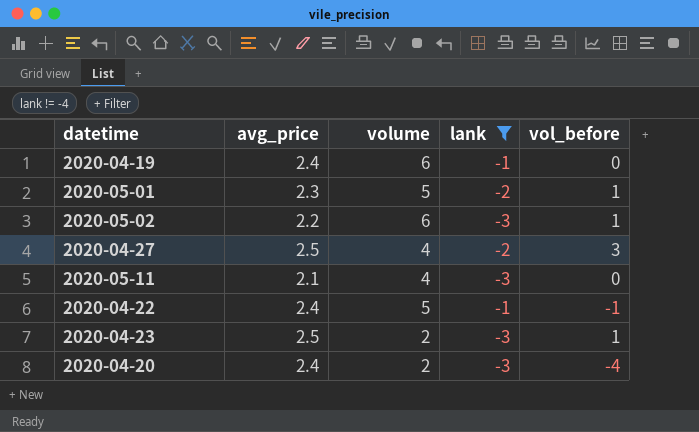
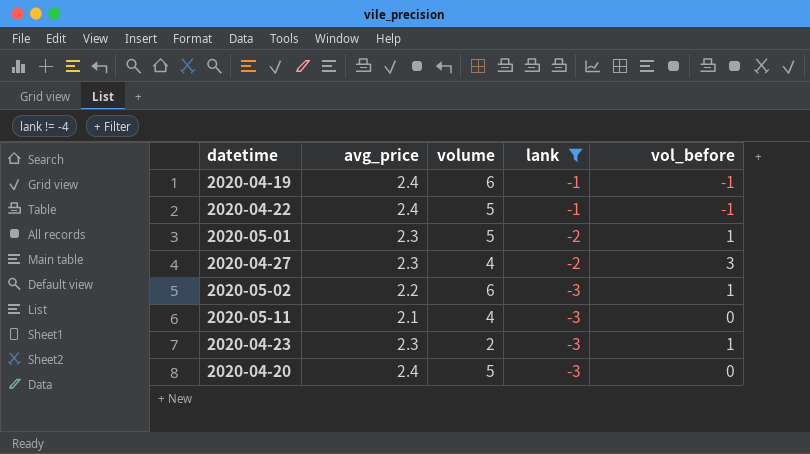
row order: none -> lank descending
2020-04-19 | vol_before: 0 -> -1
2020-04-27 | avg_price: 2.5 -> 2.3
2020-04-23 | avg_price: 2.5 -> 2.3
2020-04-20 | volume: 2 -> 5
2020-04-20 | vol_before: -4 -> 0

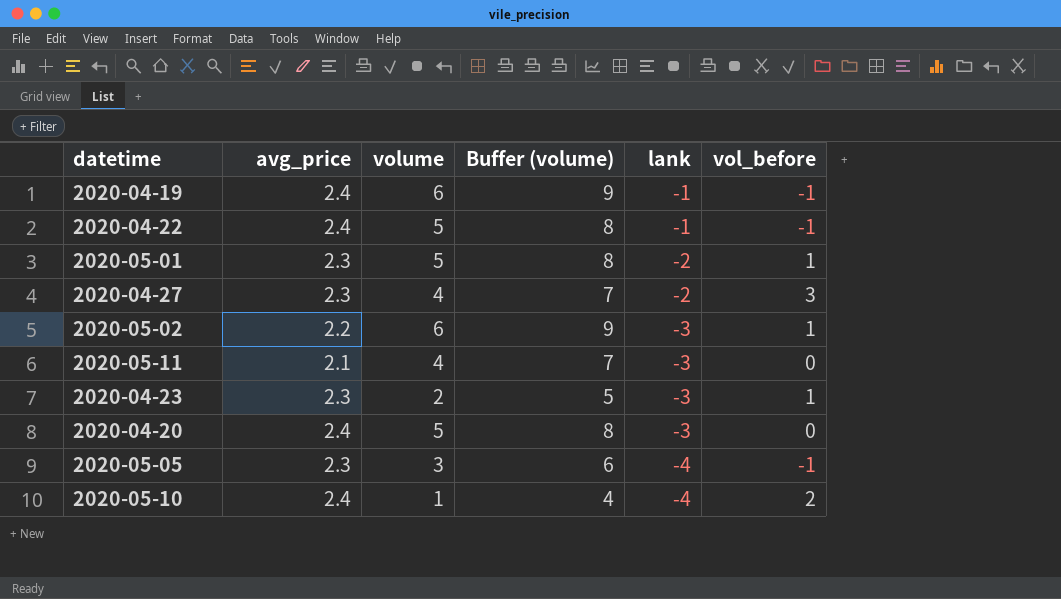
filter: lank != -4 -> none
column Buffer (volume) | formula: none -> [volume] + 3

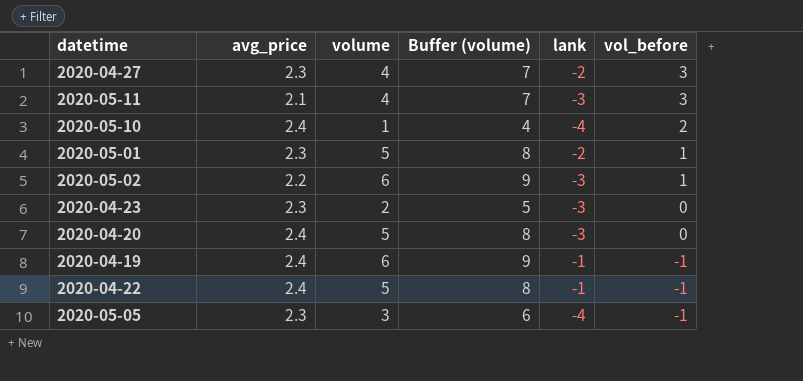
row order: lank descending -> vol_before descending
2020-05-11 | vol_before: 0 -> 3
2020-04-23 | vol_before: 1 -> 0

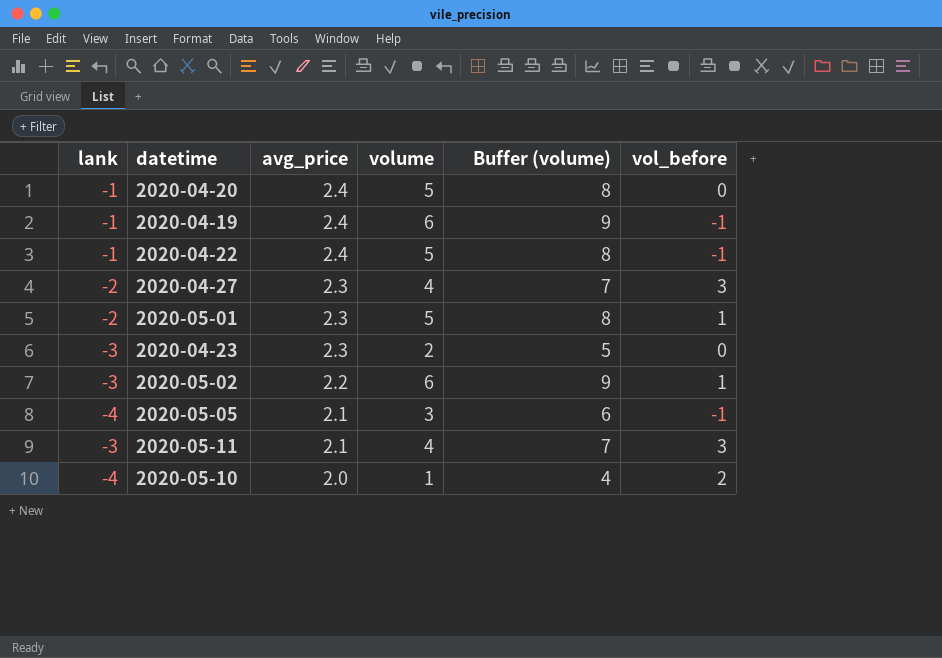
row order: vol_before descending -> avg_price descending
column lank | position: 5 -> 1
2020-04-20 | lank: -3 -> -1
2020-05-05 | avg_price: 2.3 -> 2.1
2020-05-10 | avg_price: 2.4 -> 2.0

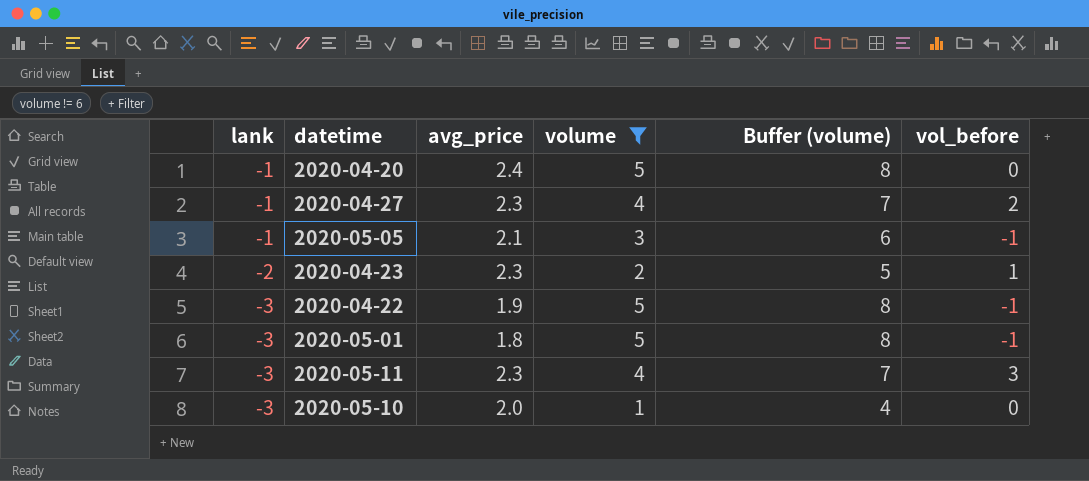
filter: none -> volume != 6
row order: avg_price descending -> lank descending
2020-04-27 | lank: -2 -> -1
2020-04-27 | vol_before: 3 -> 2
2020-05-05 | lank: -4 -> -1
2020-04-23 | lank: -3 -> -2
2020-04-23 | vol_before: 0 -> 1
2020-04-22 | lank: -1 -> -3
2020-04-22 | avg_price: 2.4 -> 1.9
2020-05-01 | lank: -2 -> -3
2020-05-01 | avg_price: 2.3 -> 1.8
2020-05-01 | vol_before: 1 -> -1
2020-05-11 | avg_price: 2.1 -> 2.3
2020-05-10 | lank: -4 -> -3
2020-05-10 | vol_before: 2 -> 0

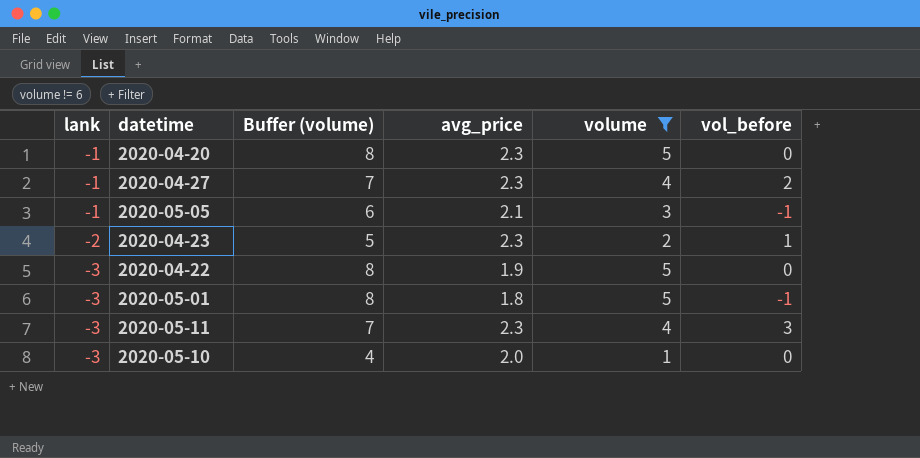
column Buffer (volume) | position: 5 -> 3
2020-04-20 | avg_price: 2.4 -> 2.3
2020-04-22 | vol_before: -1 -> 0

